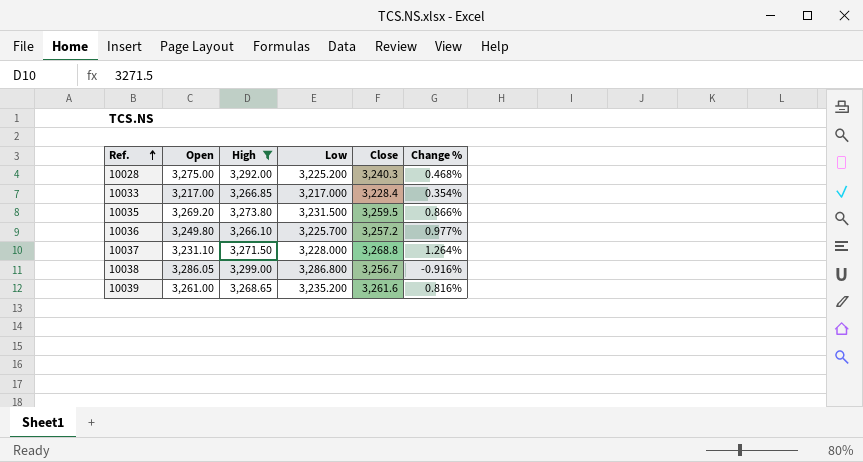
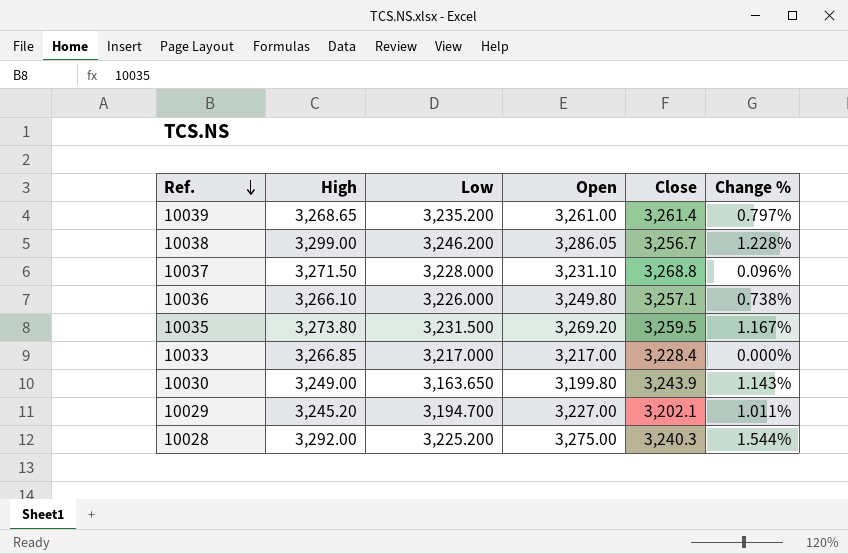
filter: High >= 3,266.10 -> none
row order: Ref. ascending -> Ref. descending
column Open | position: 2 -> 4
column Change % | formula: ([Close] - [Low]) / [Low] -> ([Open] - [Low]) / [Low]
10039 | Close: 3,261.6 -> 3,261.4
10038 | Low: 3,286.800 -> 3,246.200
10036 | Low: 3,225.700 -> 3,226.000
10036 | Close: 3,257.2 -> 3,257.1

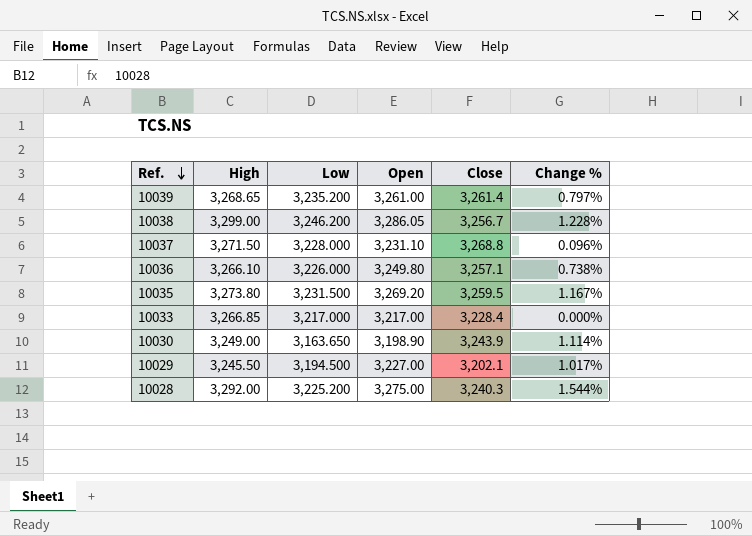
10030 | Open: 3,199.80 -> 3,198.90
10030 | Change %: 1.143% -> 1.114%
10029 | High: 3,245.20 -> 3,245.50
10029 | Low: 3,194.700 -> 3,194.500
10029 | Change %: 1.011% -> 1.017%

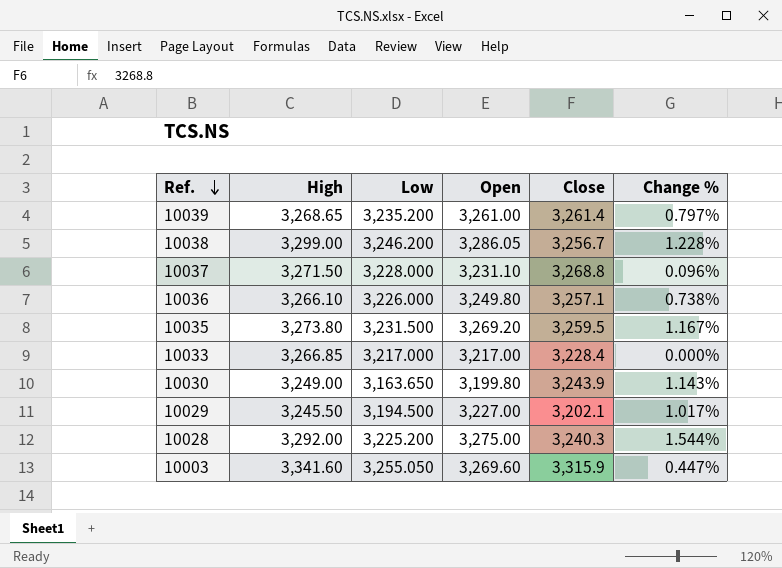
10030 | Open: 3,198.90 -> 3,199.80
10030 | Change %: 1.114% -> 1.143%
row 10003: none -> 3,341.60 | 3,255.050 | 3,269.60 | 3,315.9 | 0.447%

